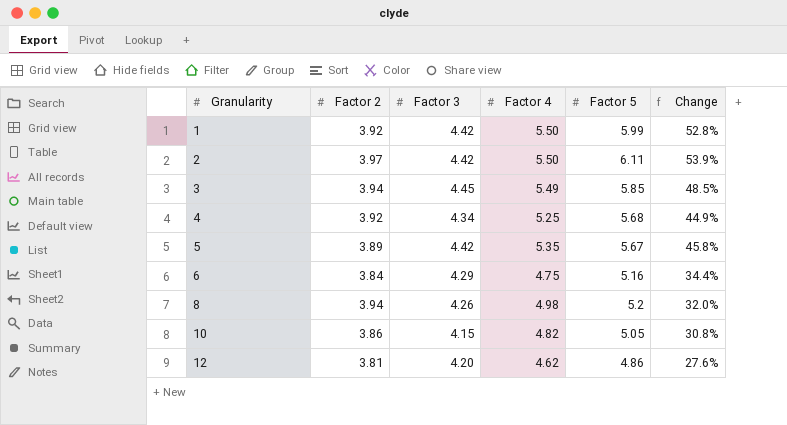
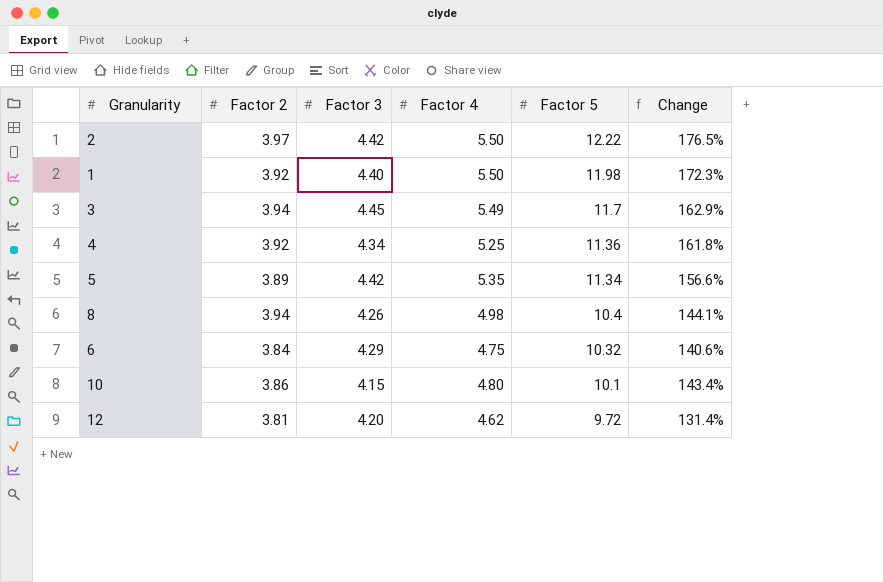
row order: Granularity ascending -> Factor 5 descending
column Change | formula: ([Factor 5] - [Factor 2]) / [Factor 2] -> ([Factor 5] - [Factor 3]) / [Factor 3]
2 | Factor 5: 6.11 -> 12.22
1 | Factor 3: 4.42 -> 4.40
1 | Factor 5: 5.99 -> 11.98
3 | Factor 5: 5.85 -> 11.7
4 | Factor 5: 5.68 -> 11.36
5 | Factor 5: 5.67 -> 11.34
8 | Factor 5: 5.2 -> 10.4
6 | Factor 5: 5.16 -> 10.32
10 | Factor 4: 4.82 -> 4.80
10 | Factor 5: 5.05 -> 10.1
12 | Factor 5: 4.86 -> 9.72

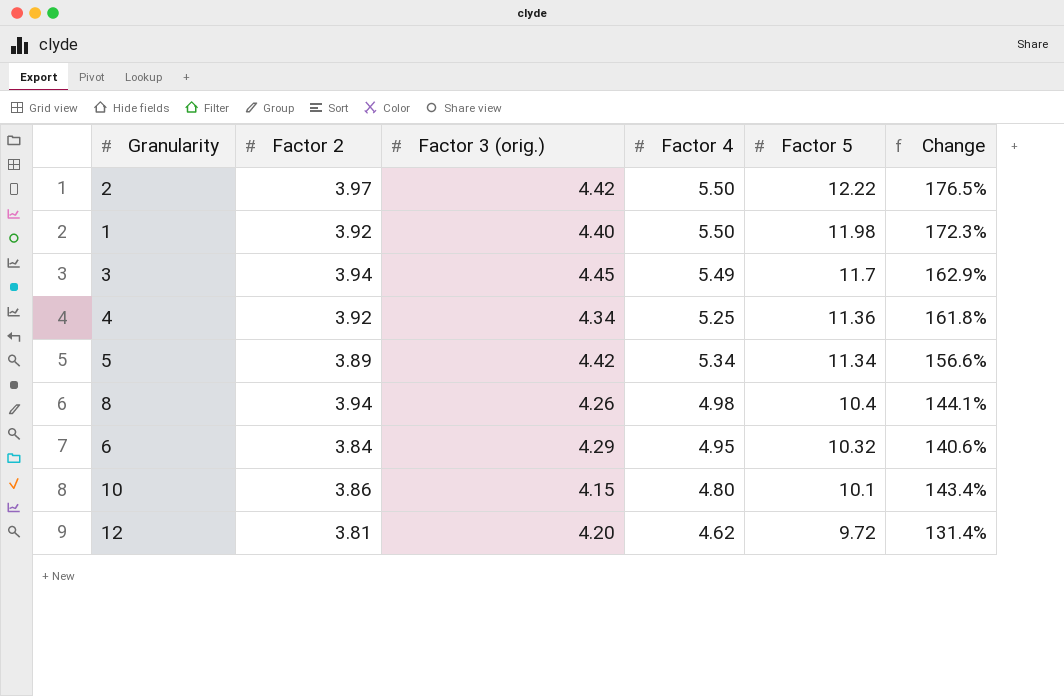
column name: Factor 3 -> Factor 3 (orig.)
5 | Factor 4: 5.35 -> 5.34
6 | Factor 4: 4.75 -> 4.95

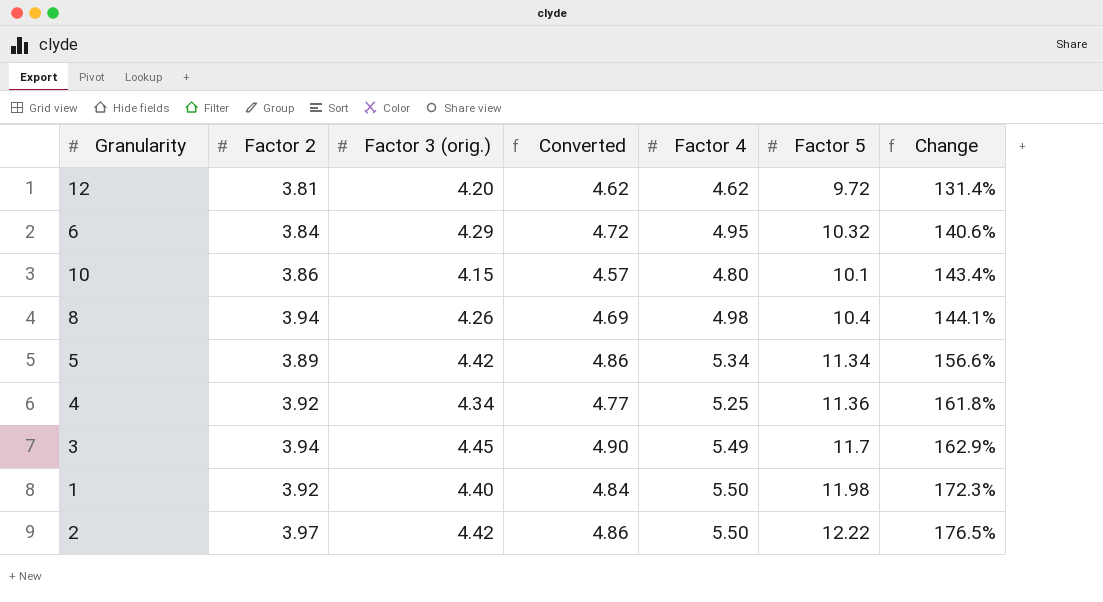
row order: Factor 5 descending -> Change ascending
column Converted | formula: none -> [Factor 3 (orig.)] * 1.1

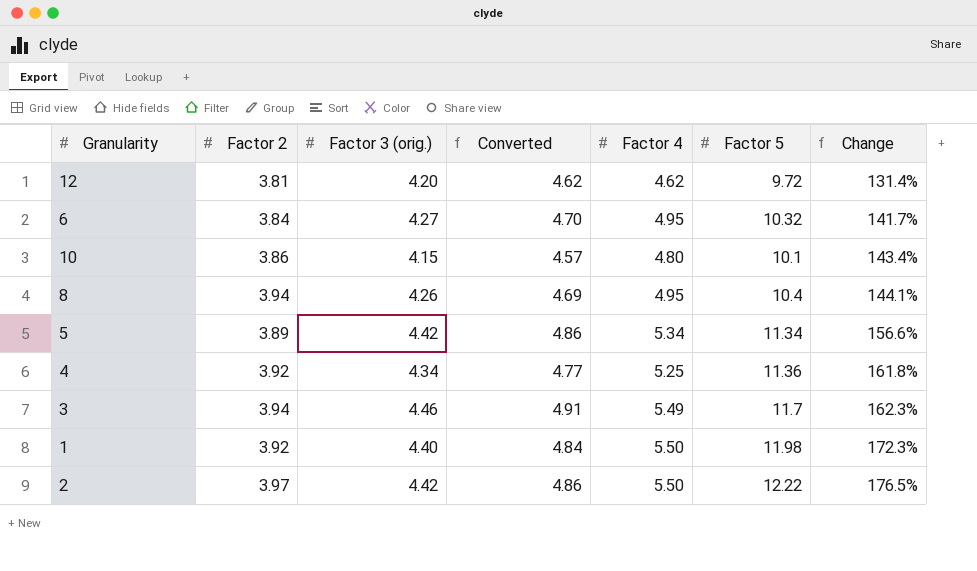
6 | Factor 3 (orig.): 4.29 -> 4.27
6 | Converted: 4.72 -> 4.70
6 | Change: 140.6% -> 141.7%
8 | Factor 4: 4.98 -> 4.95
3 | Factor 3 (orig.): 4.45 -> 4.46
3 | Converted: 4.90 -> 4.91
3 | Change: 162.9% -> 162.3%

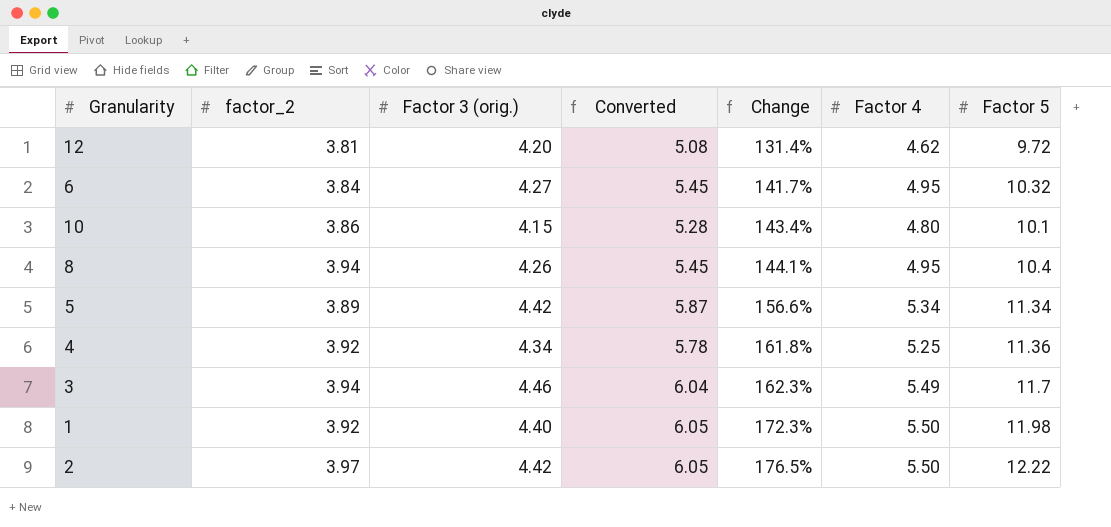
column name: Factor 2 -> factor_2
column Converted | formula: [Factor 3 (orig.)] * 1.1 -> [Factor 4] * 1.1
column Change | position: 7 -> 5

